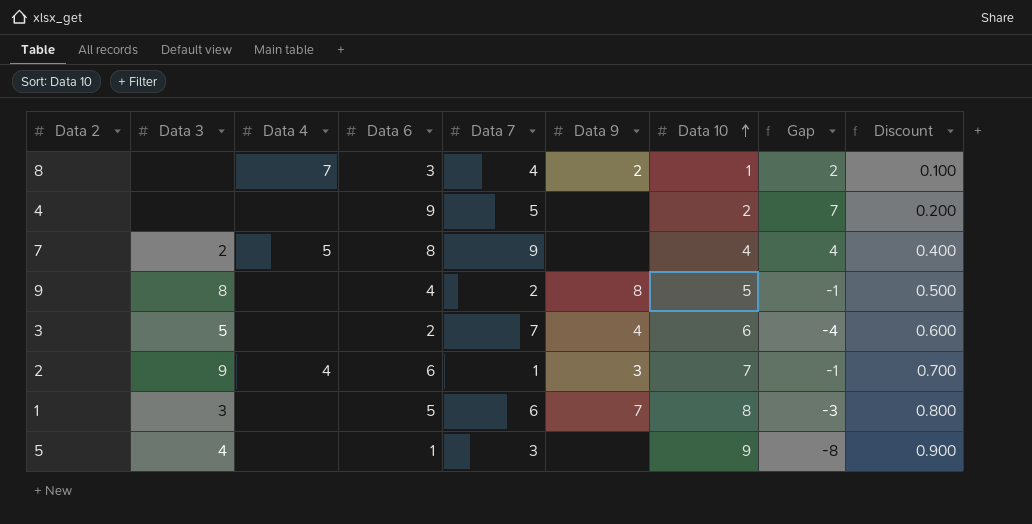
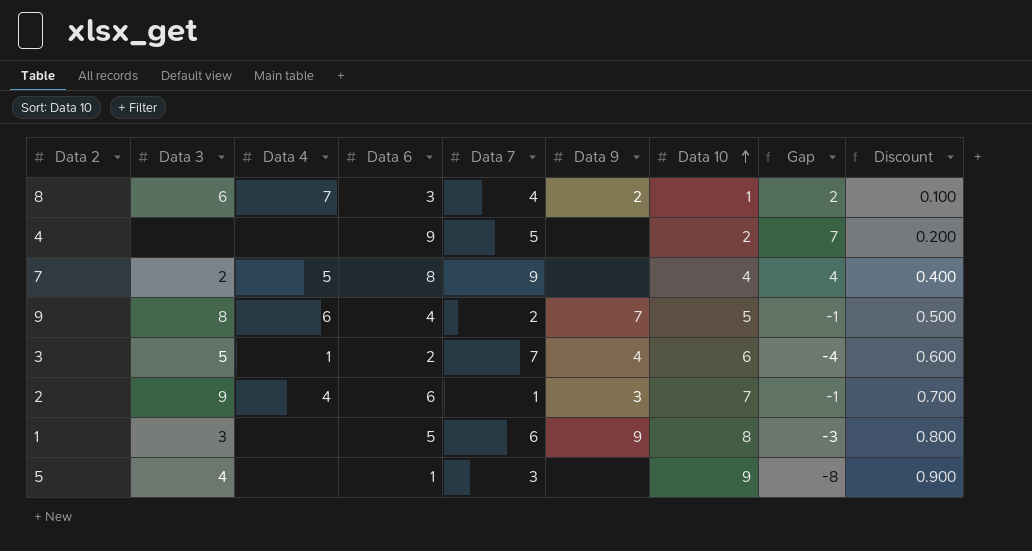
8 | Data 3: none -> 6
9 | Data 4: none -> 6
9 | Data 9: 8 -> 7
3 | Data 4: none -> 1
1 | Data 9: 7 -> 9

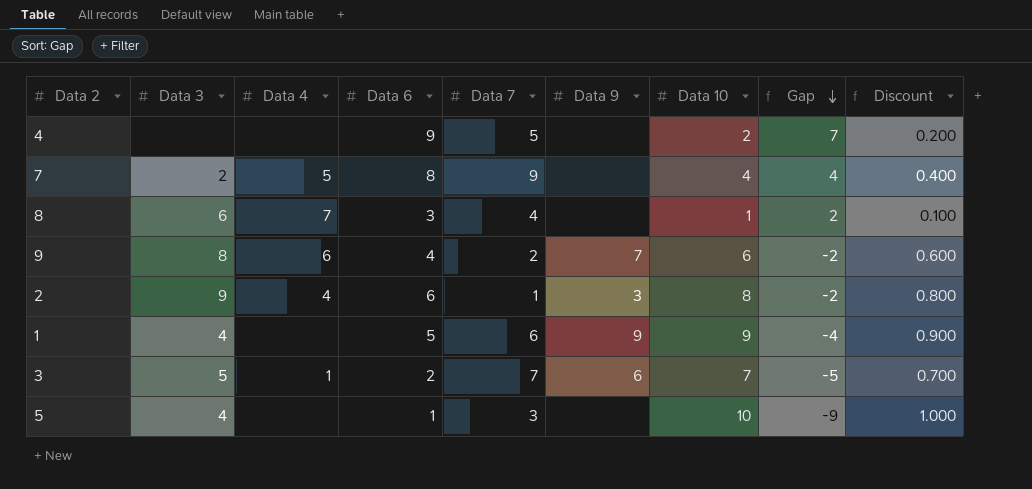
row order: Data 10 ascending -> Gap descending
8 | Data 9: 2 -> none
9 | Data 10: 5 -> 6
9 | Gap: -1 -> -2
9 | Discount: 0.500 -> 0.600
2 | Data 10: 7 -> 8
2 | Gap: -1 -> -2
2 | Discount: 0.700 -> 0.800
1 | Data 3: 3 -> 4
1 | Data 10: 8 -> 9
1 | Gap: -3 -> -4
1 | Discount: 0.800 -> 0.900
3 | Data 9: 4 -> 6
3 | Data 10: 6 -> 7
3 | Gap: -4 -> -5
3 | Discount: 0.600 -> 0.700
5 | Data 10: 9 -> 10
5 | Gap: -8 -> -9
5 | Discount: 0.900 -> 1.000

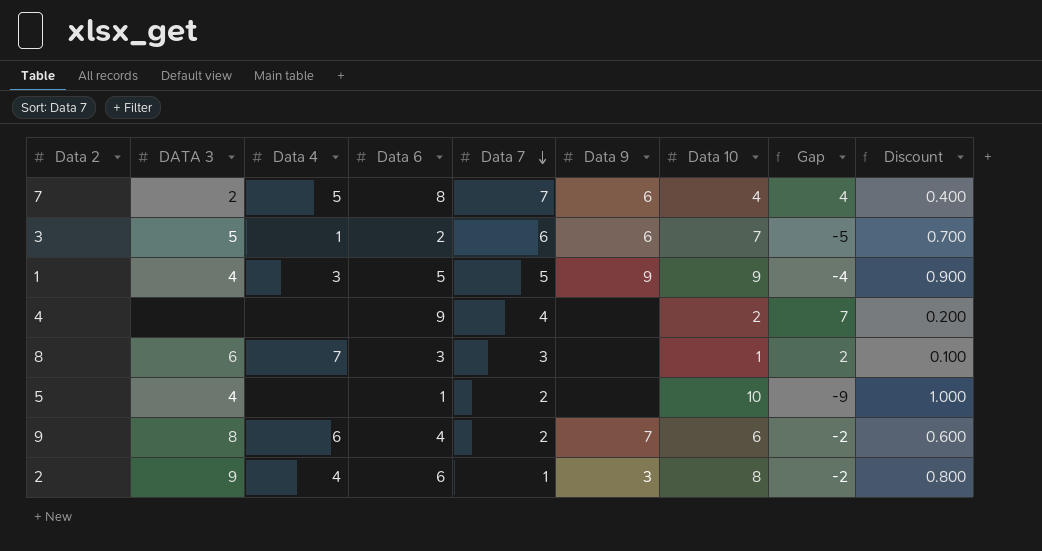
row order: Gap descending -> Data 7 descending
column name: Data 3 -> DATA 3
7 | Data 7: 9 -> 7
7 | Data 9: none -> 6
3 | Data 7: 7 -> 6
1 | Data 4: none -> 3
1 | Data 7: 6 -> 5
4 | Data 7: 5 -> 4
8 | Data 7: 4 -> 3
5 | Data 7: 3 -> 2

